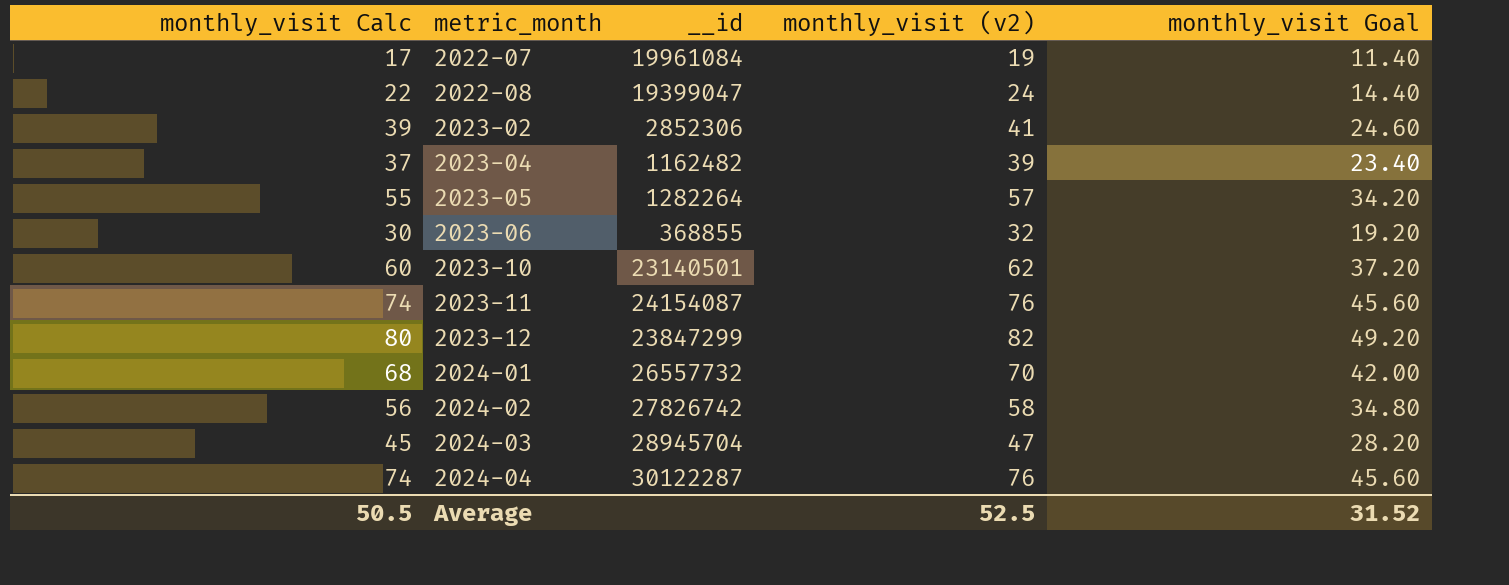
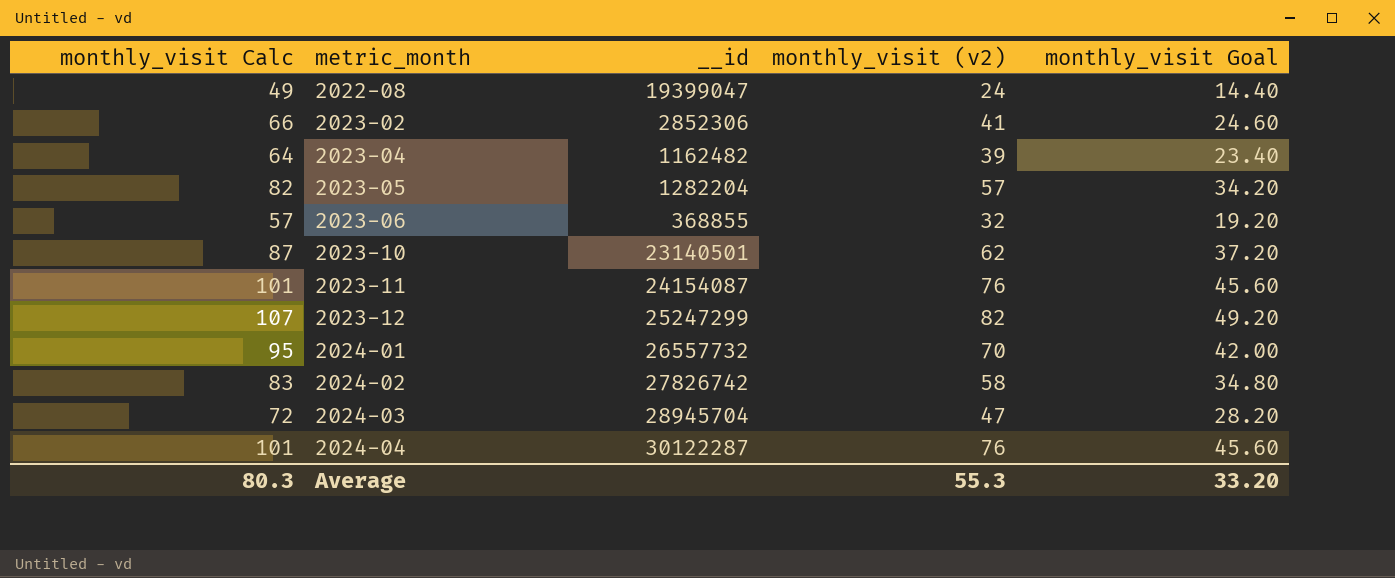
column monthly_visit Calc | formula: [monthly_visit (v2)] - 2 -> [monthly_visit (v2)] + 25
row 2022-07: 17 | 19961084 | 19 | 11.40 -> none
2023-05 | __id: 1282264 -> 1282204
2023-12 | __id: 23847299 -> 25247299
Average | monthly_visit Calc: 50.5 -> 80.3
Average | monthly_visit (v2): 52.5 -> 55.3
Average | monthly_visit Goal: 31.52 -> 33.20

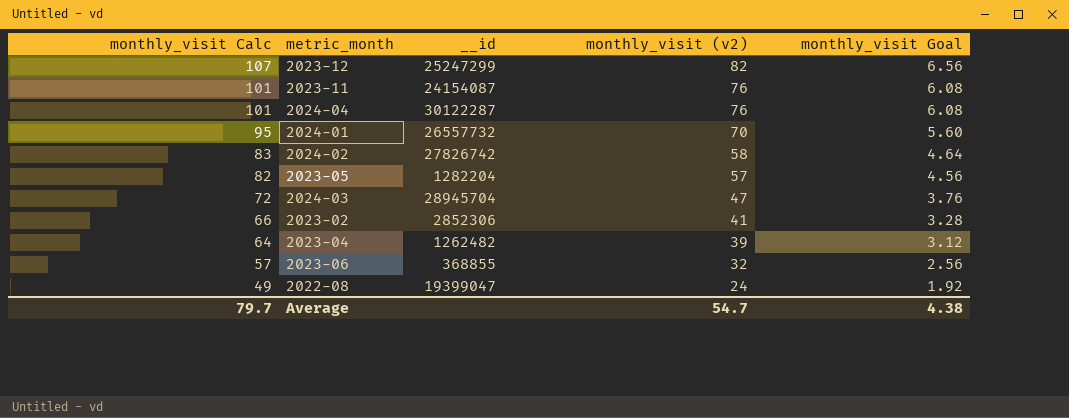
row order: metric_month ascending -> monthly_visit Calc descending
column monthly_visit Goal | formula: [monthly_visit (v2)] * 0.6 -> [monthly_visit (v2)] * 0.08
row 2023-10: 87 | 23140501 | 62 | 37.20 -> none
2023-04 | __id: 1162482 -> 1262482
Average | monthly_visit Calc: 80.3 -> 79.7
Average | monthly_visit (v2): 55.3 -> 54.7
Average | monthly_visit Goal: 33.20 -> 4.38

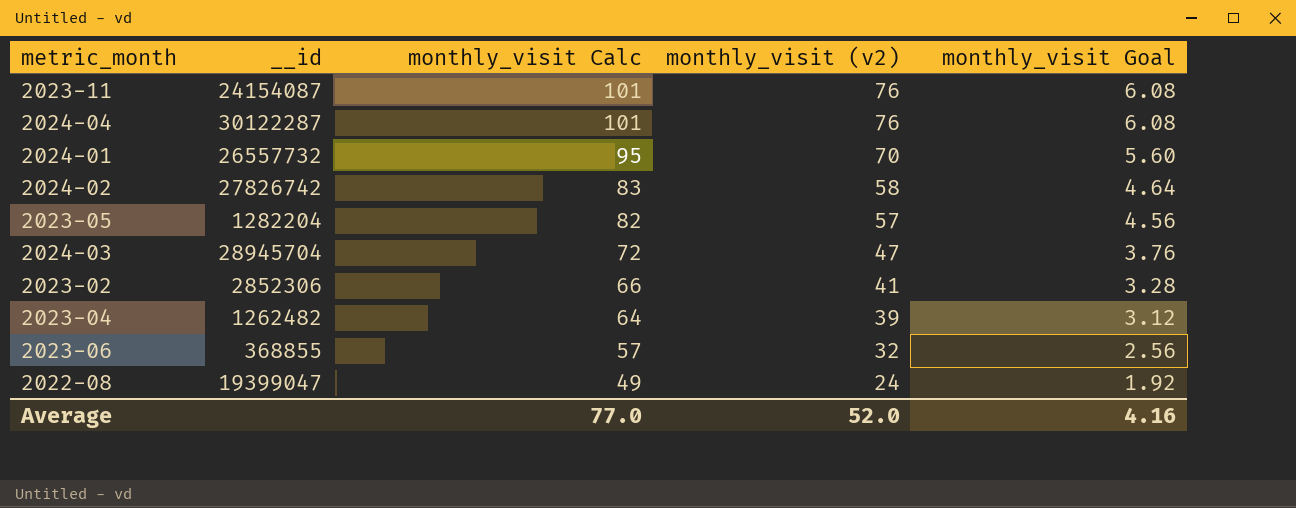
column monthly_visit Calc | position: 1 -> 3
row 2023-12: 107 | 25247299 | 82 | 6.56 -> none
Average | monthly_visit Calc: 79.7 -> 77.0
Average | monthly_visit (v2): 54.7 -> 52.0
Average | monthly_visit Goal: 4.38 -> 4.16

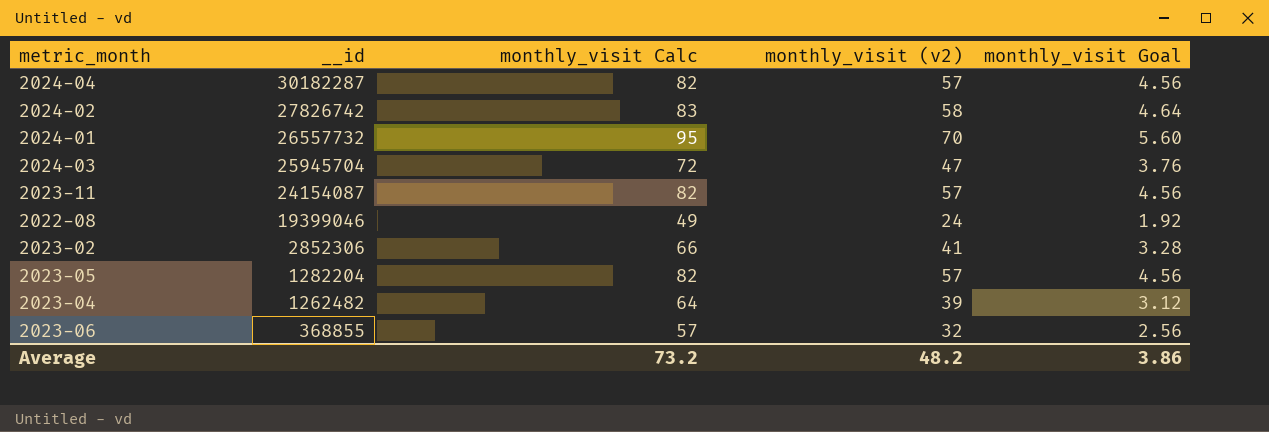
row order: monthly_visit Calc descending -> __id descending
2024-04 | __id: 30122287 -> 30182287
2024-04 | monthly_visit Calc: 101 -> 82
2024-04 | monthly_visit (v2): 76 -> 57
2024-04 | monthly_visit Goal: 6.08 -> 4.56
2024-03 | __id: 28945704 -> 25945704
2023-11 | monthly_visit Calc: 101 -> 82
2023-11 | monthly_visit (v2): 76 -> 57
2023-11 | monthly_visit Goal: 6.08 -> 4.56
2022-08 | __id: 19399047 -> 19399046
Average | monthly_visit Calc: 77.0 -> 73.2
Average | monthly_visit (v2): 52.0 -> 48.2
Average | monthly_visit Goal: 4.16 -> 3.86

